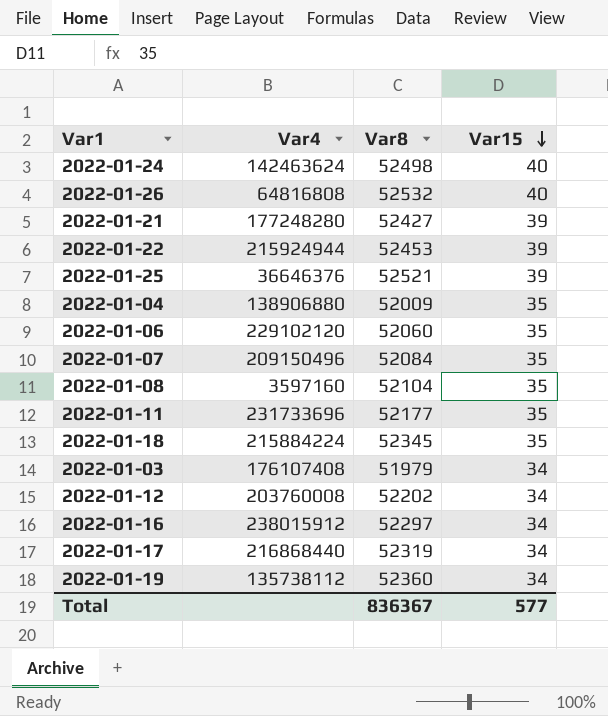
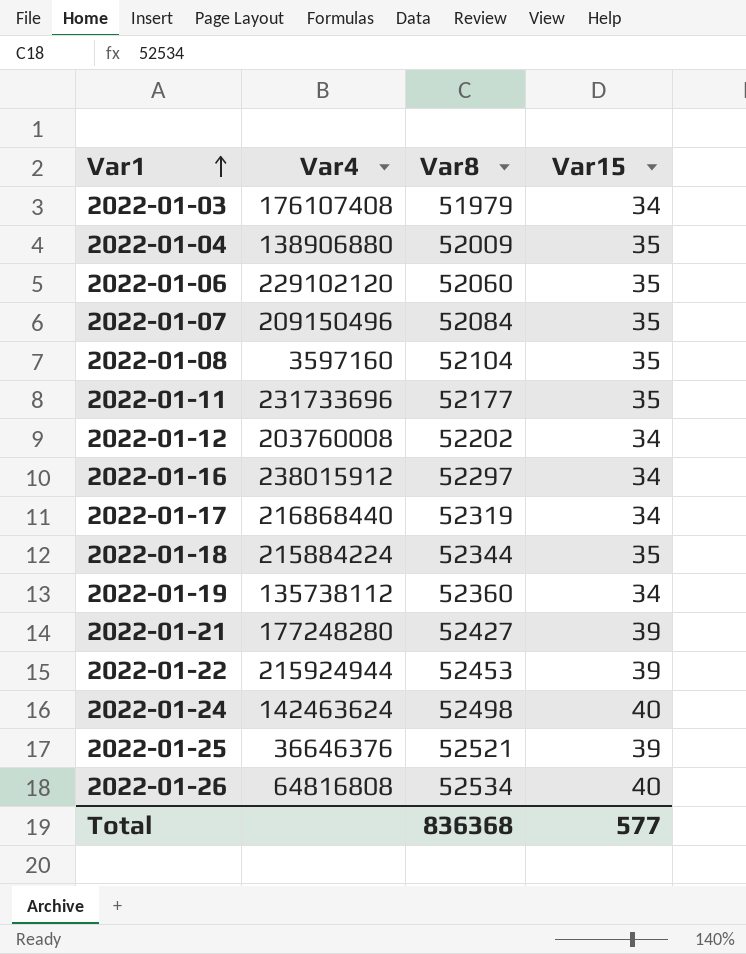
row order: Var15 descending -> Var1 ascending
2022-01-18 | Var8: 52345 -> 52344
2022-01-26 | Var8: 52532 -> 52534
Total | Var8: 836367 -> 836368

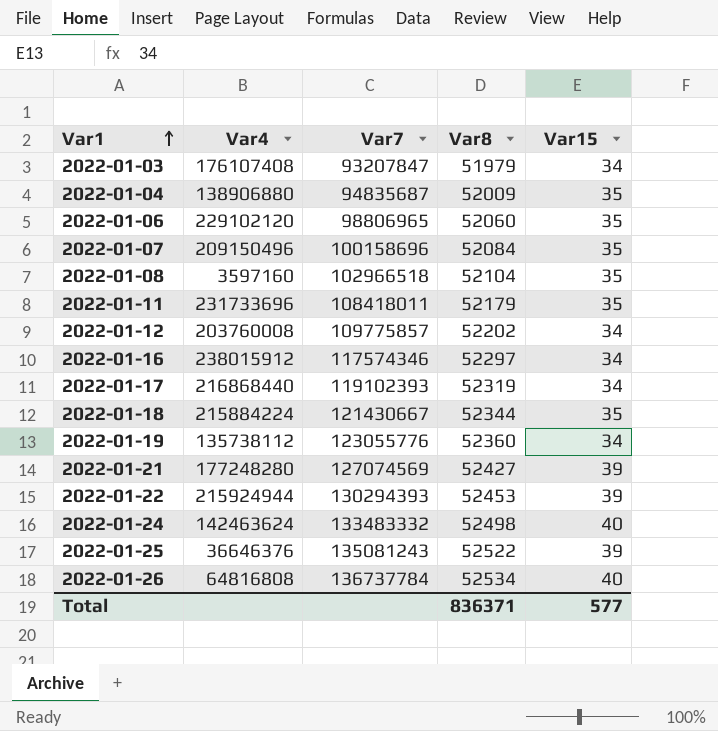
column Var7 | position: none -> 3
2022-01-11 | Var8: 52177 -> 52179
2022-01-25 | Var8: 52521 -> 52522
Total | Var8: 836368 -> 836371

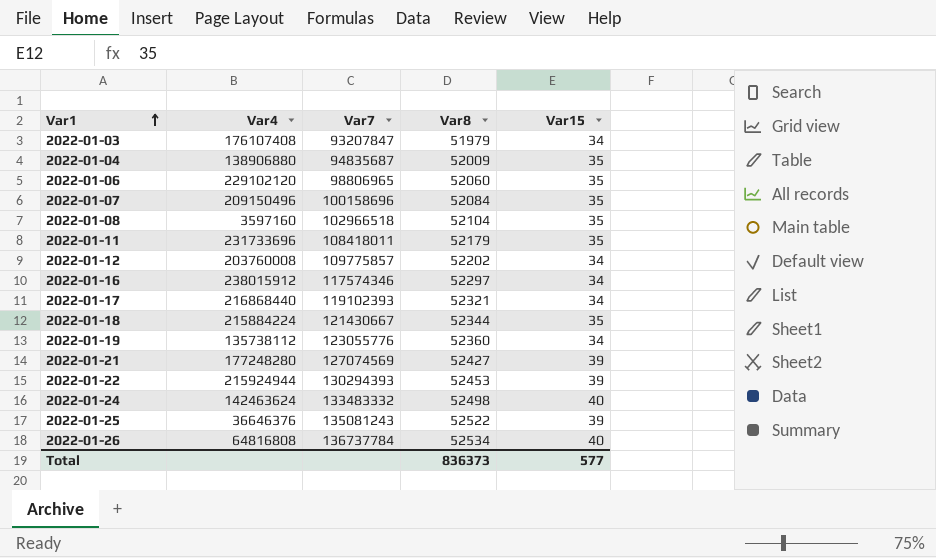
2022-01-17 | Var8: 52319 -> 52321
Total | Var8: 836371 -> 836373

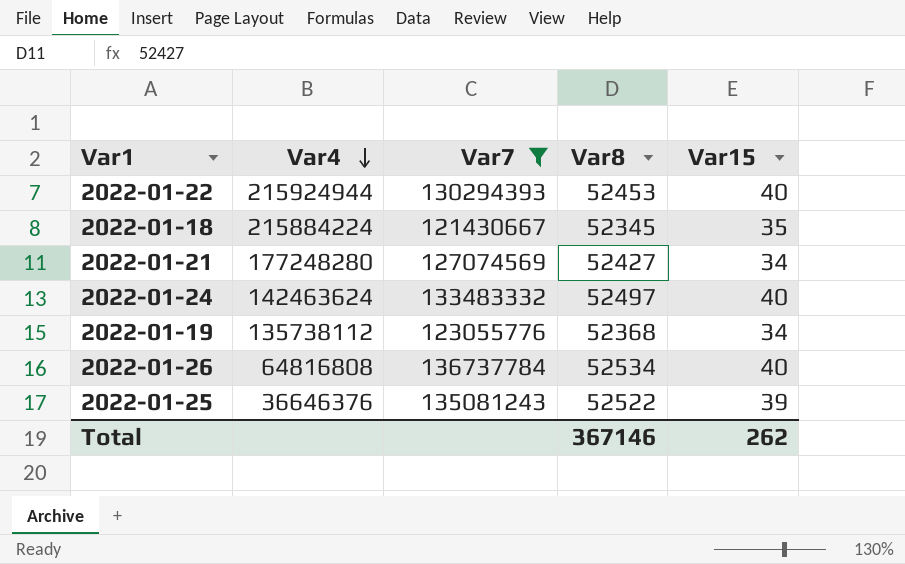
filter: none -> Var7 >= 121430667
row order: Var1 ascending -> Var4 descending
2022-01-22 | Var15: 39 -> 40
2022-01-18 | Var8: 52344 -> 52345
2022-01-21 | Var15: 39 -> 34
2022-01-24 | Var8: 52498 -> 52497
2022-01-19 | Var8: 52360 -> 52368
Total | Var8: 836373 -> 367146
Total | Var15: 577 -> 262

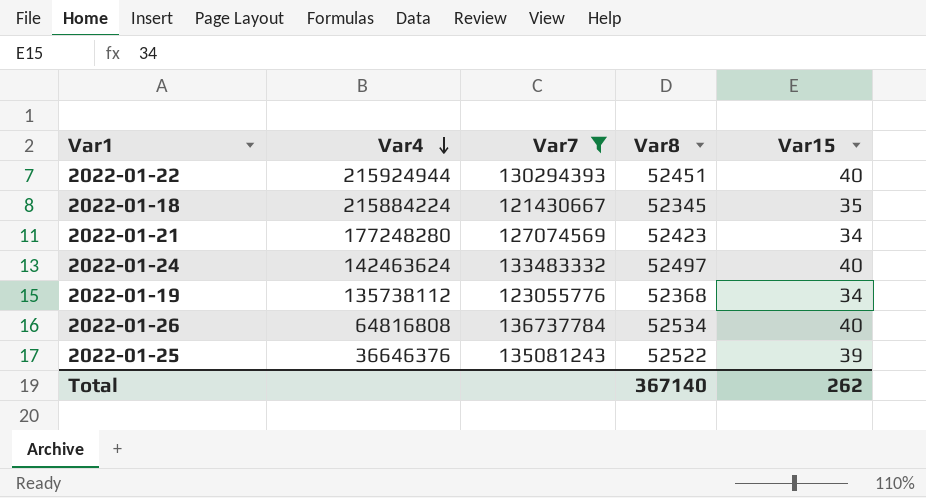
2022-01-22 | Var8: 52453 -> 52451
2022-01-21 | Var8: 52427 -> 52423
Total | Var8: 367146 -> 367140

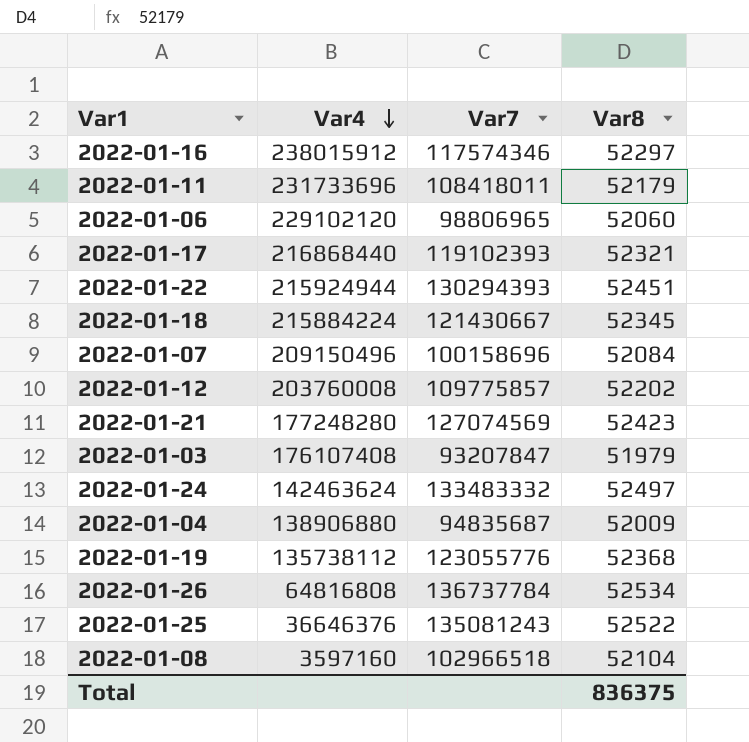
filter: Var7 >= 121430667 -> none
column Var15 | position: 5 -> none
Total | Var8: 367140 -> 836375

